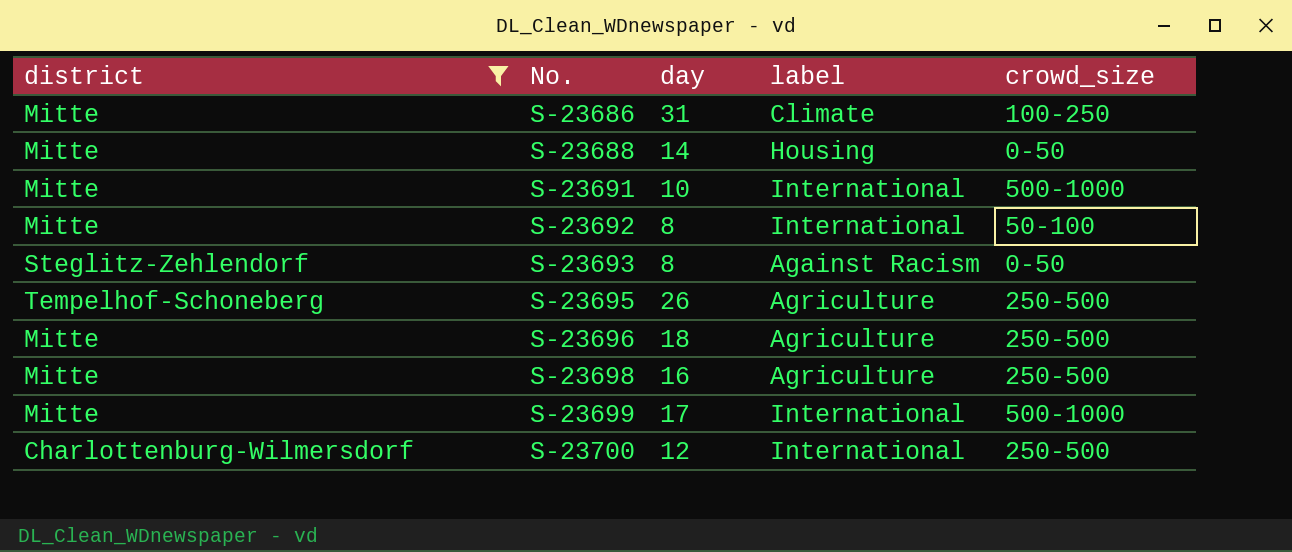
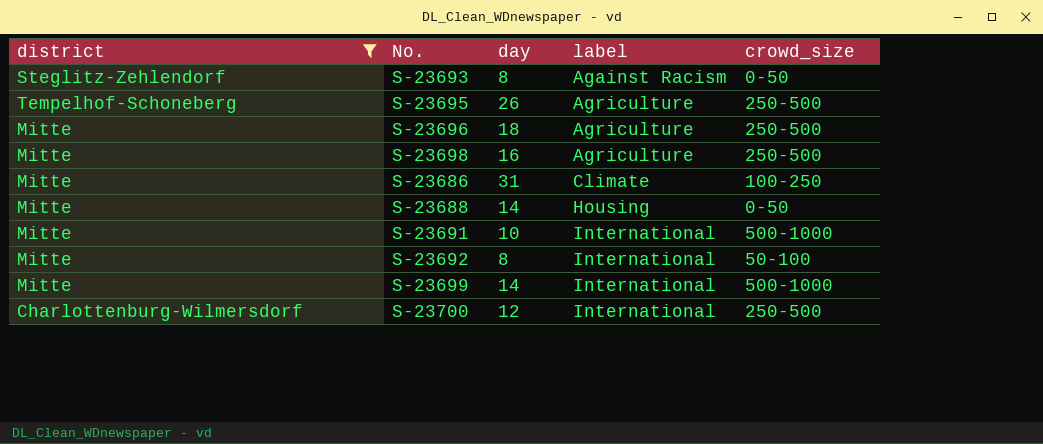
row order: No. ascending -> label ascending
S-23699 | day: 17 -> 14

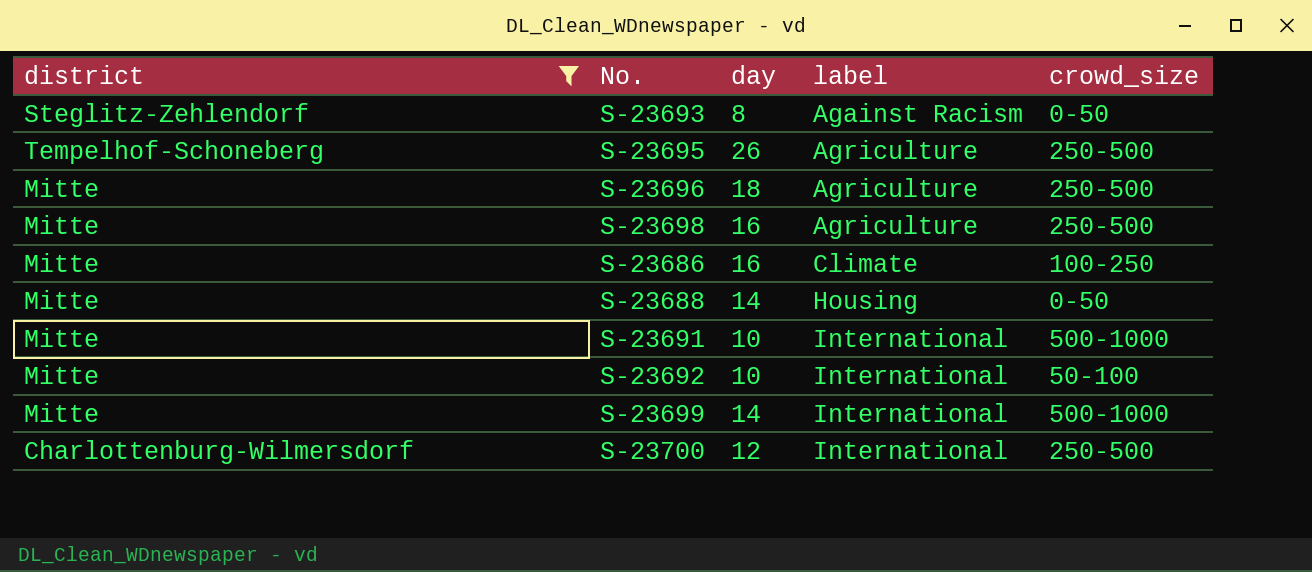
S-23686 | day: 31 -> 16
S-23692 | day: 8 -> 10

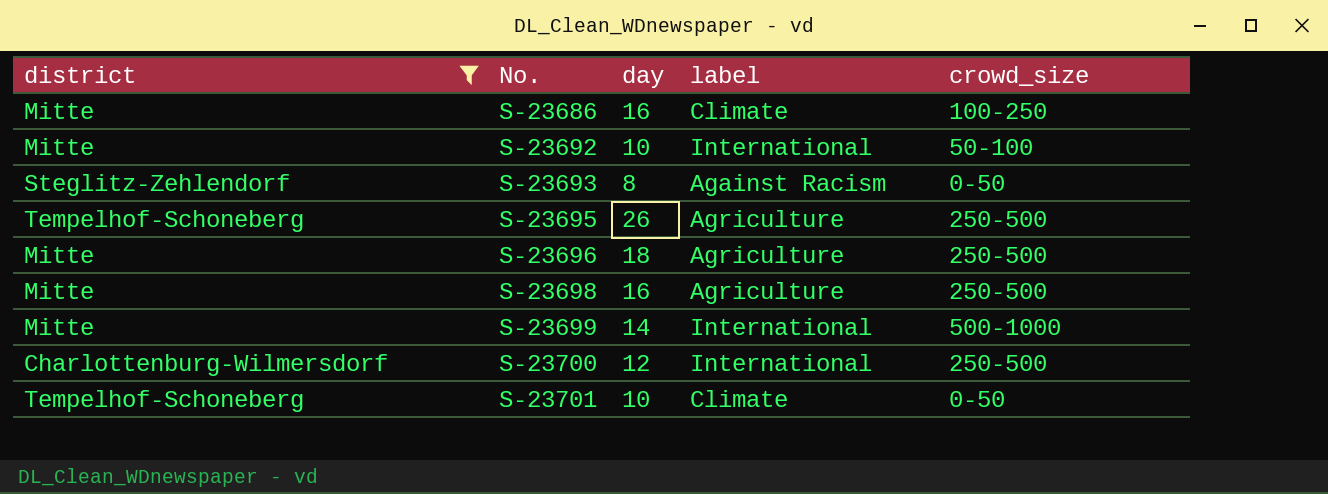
row order: label ascending -> No. ascending
row S-23688: Mitte | 14 | Housing | 0-50 -> none
row S-23691: Mitte | 10 | International | 500-1000 -> none
row S-23701: none -> Tempelhof-Schoneberg | 10 | Climate | 0-50

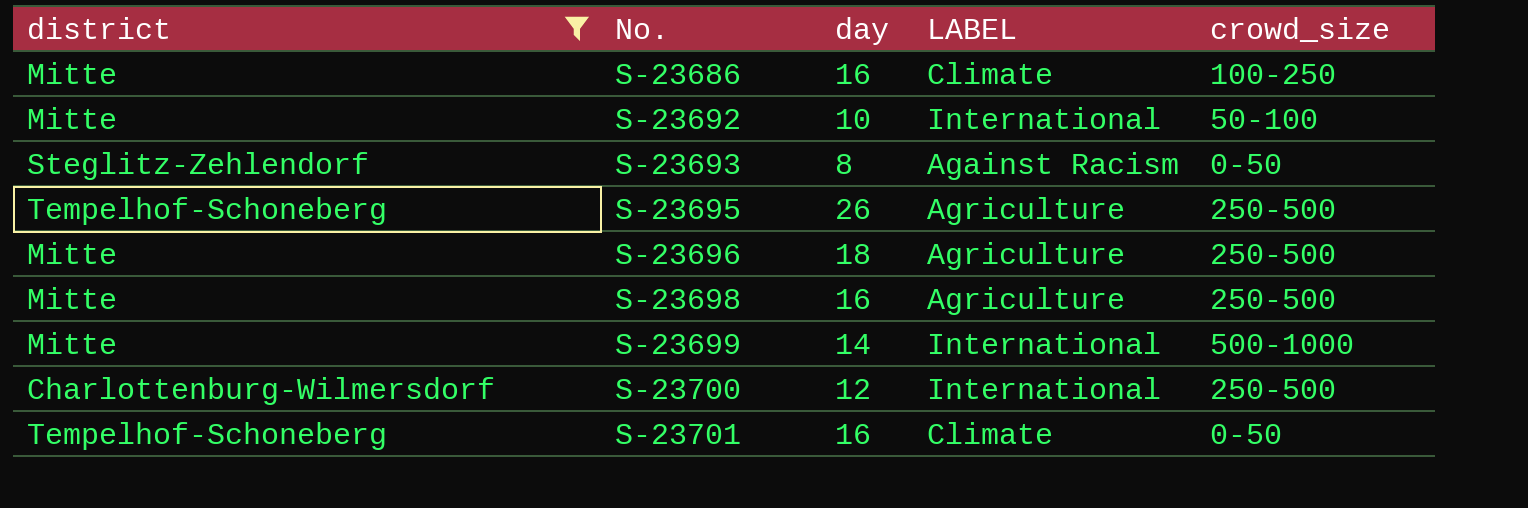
column name: label -> LABEL
S-23701 | day: 10 -> 16

